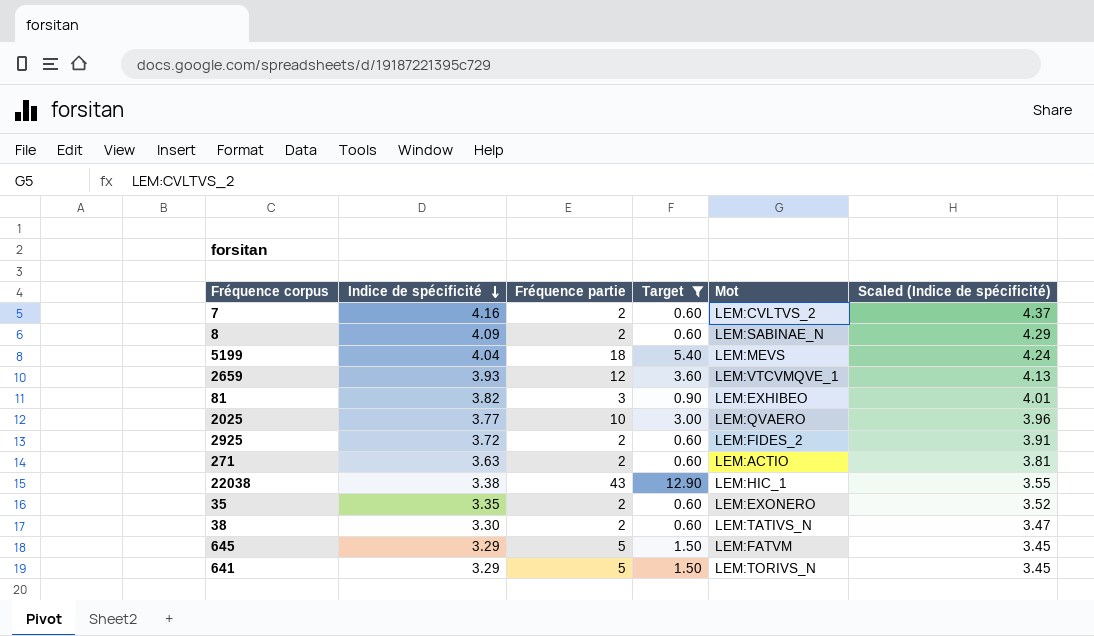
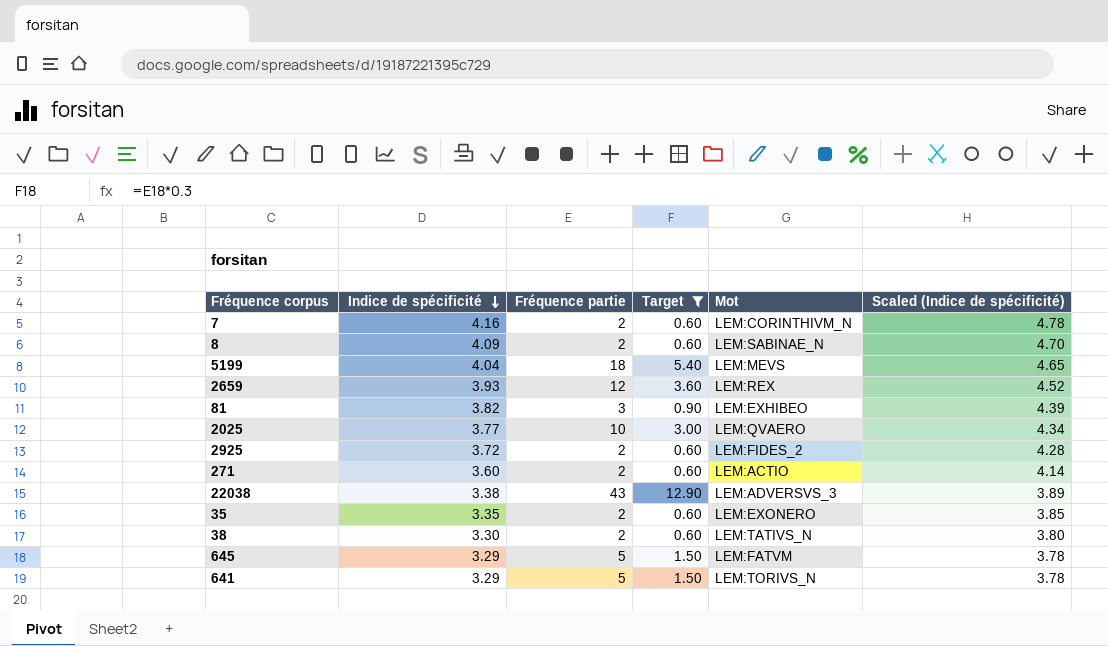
column Scaled (Indice de spécificité) | formula: [Indice de spécificité] * 1.05 -> [Indice de spécificité] * 1.15
7 | Mot: LEM:CVLTVS_2 -> LEM:CORINTHIVM_N
2659 | Mot: LEM:VTCVMQVE_1 -> LEM:REX
271 | Indice de spécificité: 3.63 -> 3.60
22038 | Mot: LEM:HIC_1 -> LEM:ADVERSVS_3

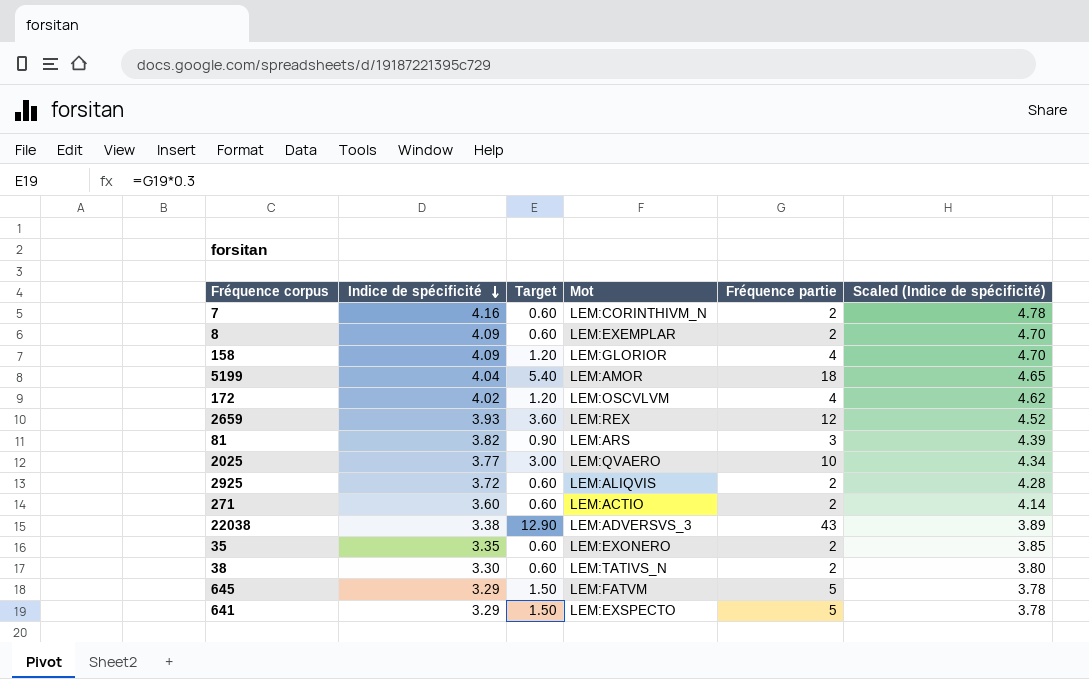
filter: Target != 1.20 -> none
column Fréquence partie | position: 3 -> 5
8 | Mot: LEM:SABINAE_N -> LEM:EXEMPLAR
5199 | Mot: LEM:MEVS -> LEM:AMOR
81 | Mot: LEM:EXHIBEO -> LEM:ARS
2925 | Mot: LEM:FIDES_2 -> LEM:ALIQVIS
641 | Mot: LEM:TORIVS_N -> LEM:EXSPECTO

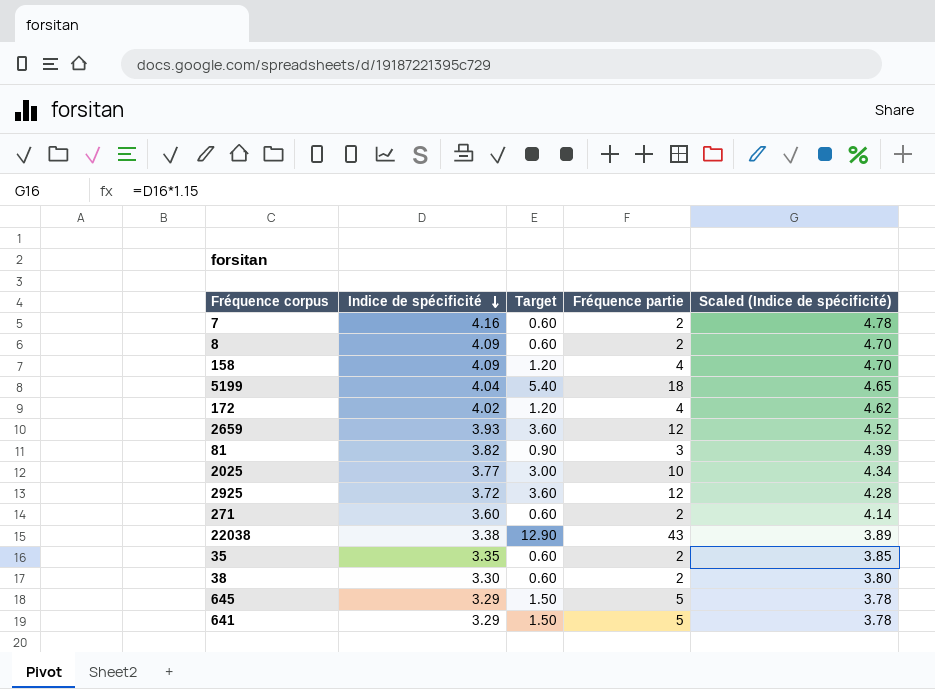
column Mot | position: 4 -> none
2925 | Target: 0.60 -> 3.60
2925 | Fréquence partie: 2 -> 12

